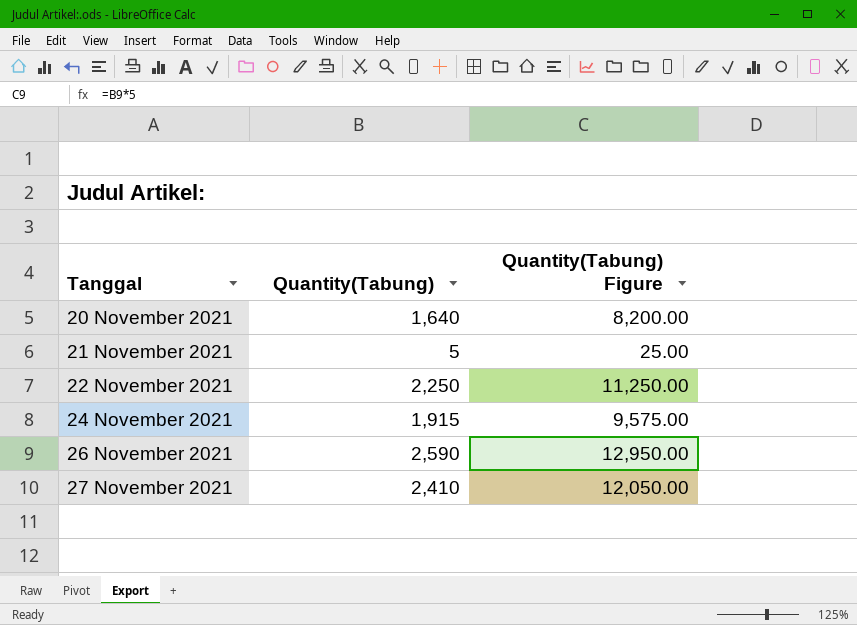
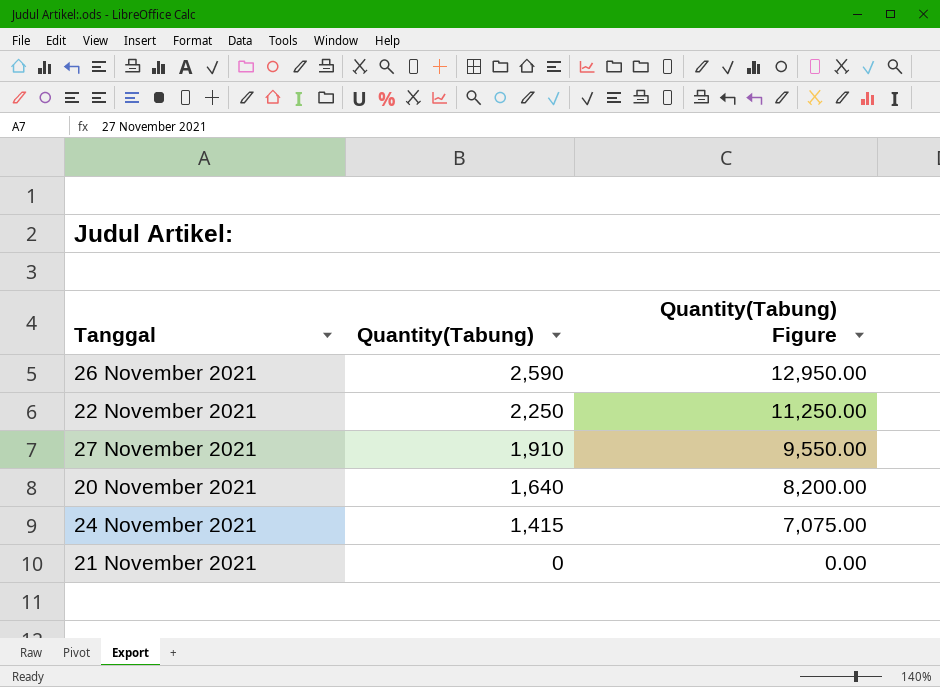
row order: Tanggal ascending -> Quantity(Tabung) descending
27 November 2021 | Quantity(Tabung): 2,410 -> 1,910
27 November 2021 | Quantity(Tabung) Figure: 12,050.00 -> 9,550.00
24 November 2021 | Quantity(Tabung): 1,915 -> 1,415
24 November 2021 | Quantity(Tabung) Figure: 9,575.00 -> 7,075.00
21 November 2021 | Quantity(Tabung): 5 -> 0
21 November 2021 | Quantity(Tabung) Figure: 25.00 -> 0.00

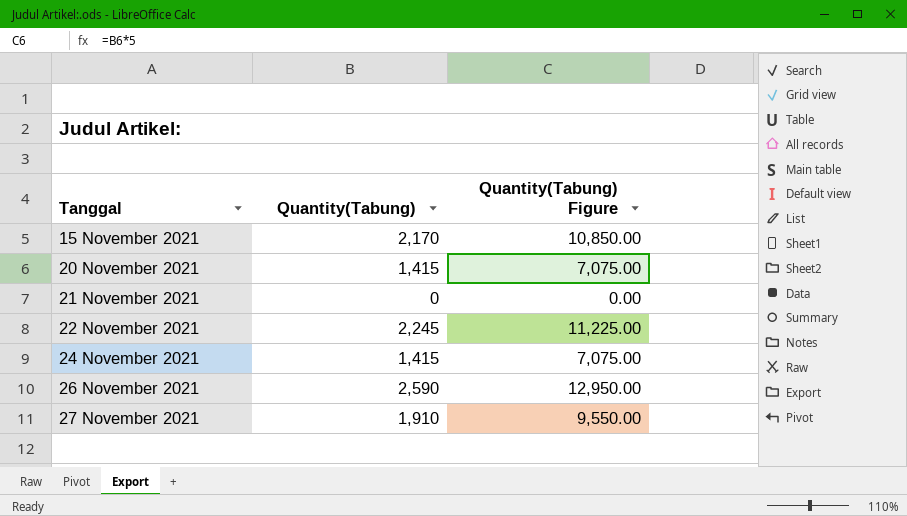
row order: Quantity(Tabung) descending -> Tanggal ascending
row 15 November 2021: none -> 2,170 | 10,850.00
20 November 2021 | Quantity(Tabung): 1,640 -> 1,415
20 November 2021 | Quantity(Tabung) Figure: 8,200.00 -> 7,075.00
22 November 2021 | Quantity(Tabung): 2,250 -> 2,245
22 November 2021 | Quantity(Tabung) Figure: 11,250.00 -> 11,225.00

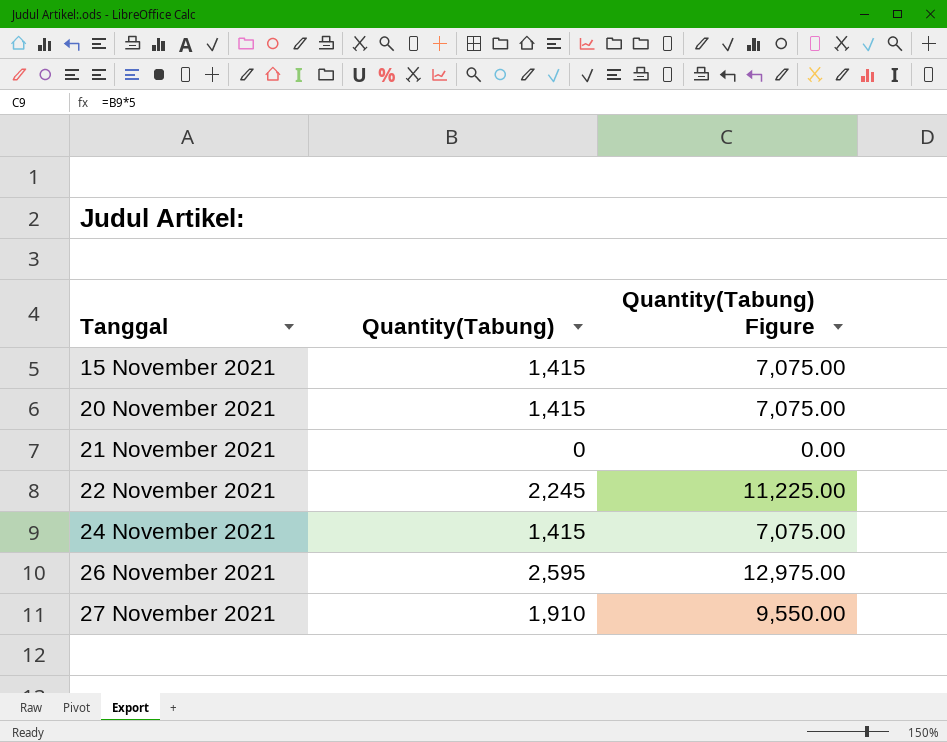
15 November 2021 | Quantity(Tabung): 2,170 -> 1,415
15 November 2021 | Quantity(Tabung) Figure: 10,850.00 -> 7,075.00
26 November 2021 | Quantity(Tabung): 2,590 -> 2,595
26 November 2021 | Quantity(Tabung) Figure: 12,950.00 -> 12,975.00

